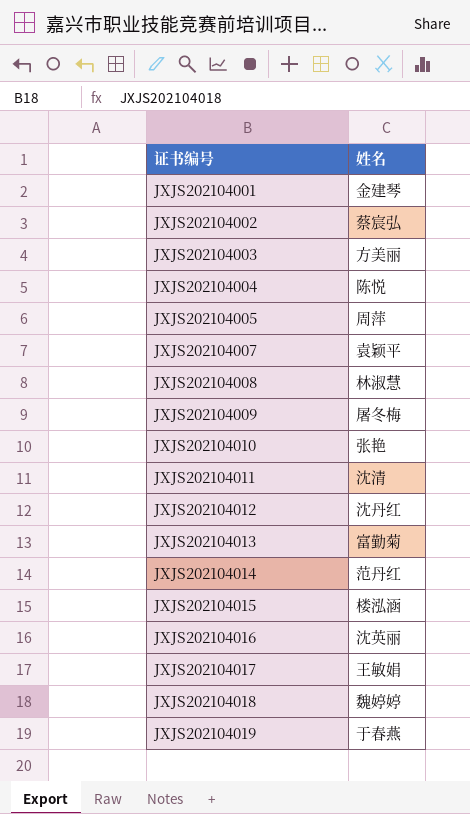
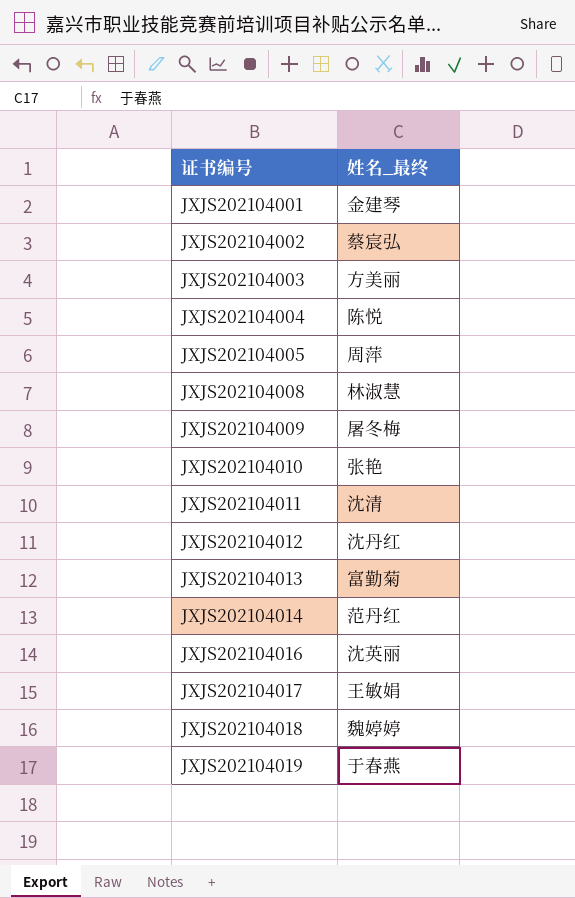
column name: 姓名 -> 姓名_最终
row JXJS202104007: 袁颖平 -> none
row JXJS202104015: 楼泓涵 -> none

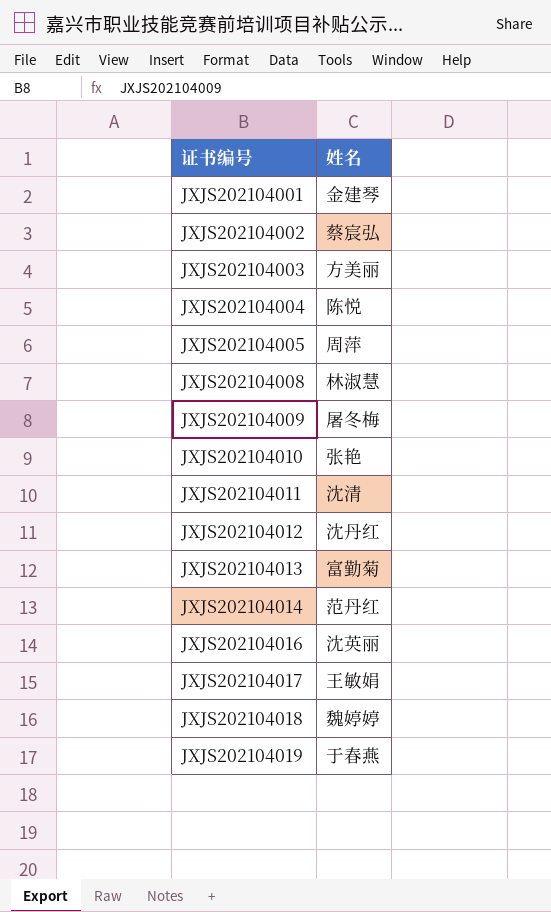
column name: 姓名_最终 -> 姓名

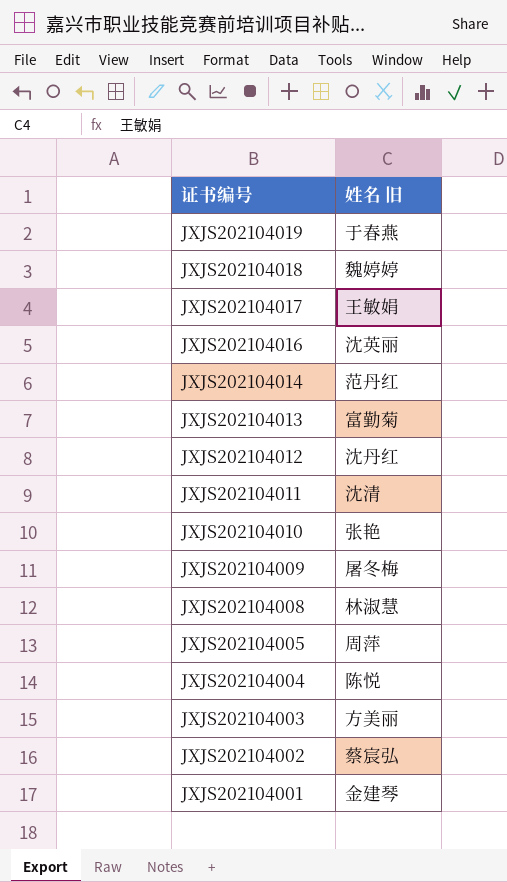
row order: 证书编号 ascending -> 证书编号 descending
column name: 姓名 -> 姓名 旧

